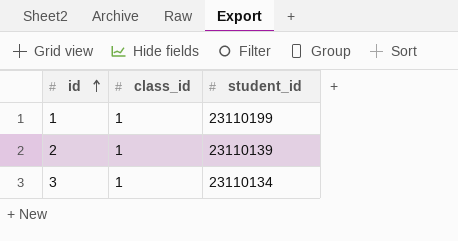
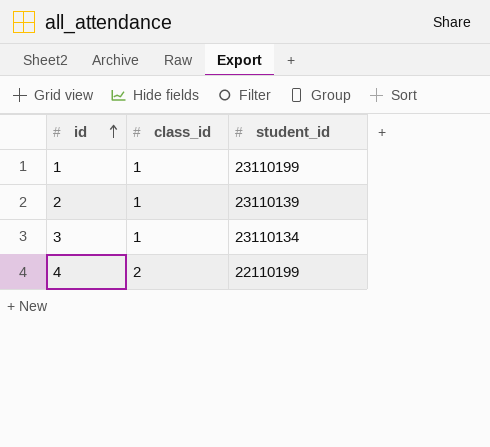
row 4: none -> 2 | 22110199

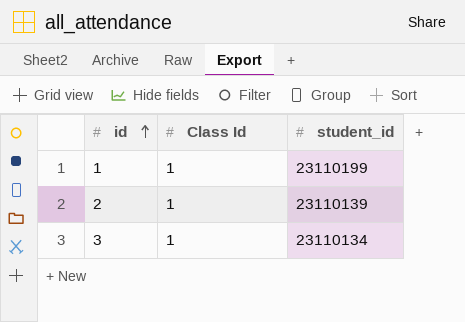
column name: class_id -> Class Id
row 4: 2 | 22110199 -> none

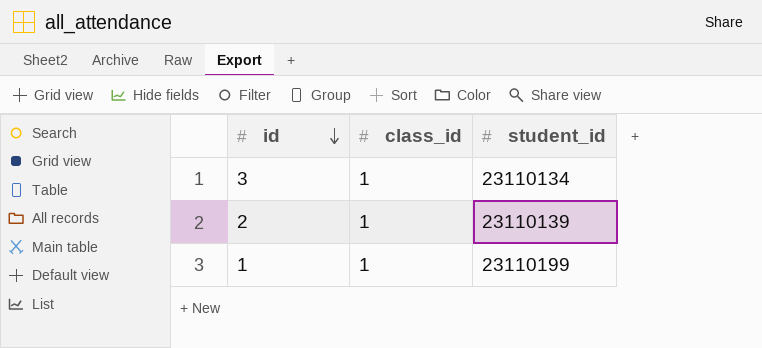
row order: id ascending -> id descending
column name: Class Id -> class_id

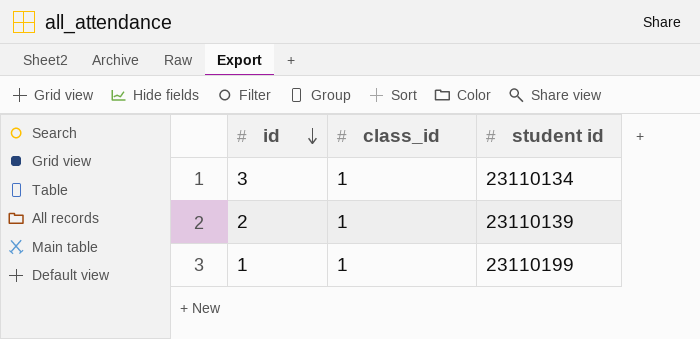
column name: student_id -> student id

